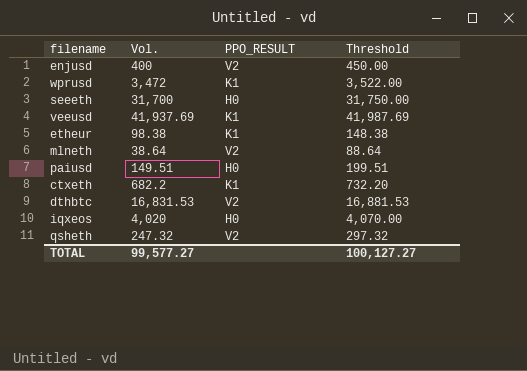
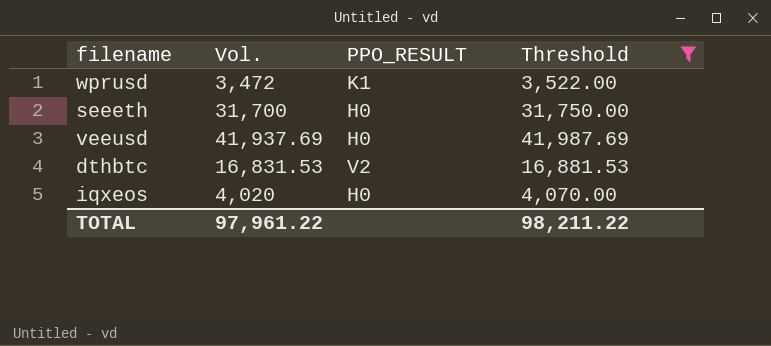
filter: none -> Threshold >= 3,522.00
veeusd | PPO_RESULT: K1 -> H0
TOTAL | Vol.: 99,577.27 -> 97,961.22
TOTAL | Threshold: 100,127.27 -> 98,211.22

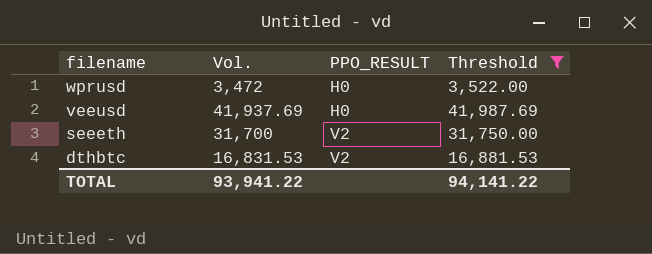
row order: none -> filename descending
row iqxeos: 4,020 | H0 | 4,070.00 -> none
wprusd | PPO_RESULT: K1 -> H0
seeeth | PPO_RESULT: H0 -> V2
TOTAL | Vol.: 97,961.22 -> 93,941.22
TOTAL | Threshold: 98,211.22 -> 94,141.22

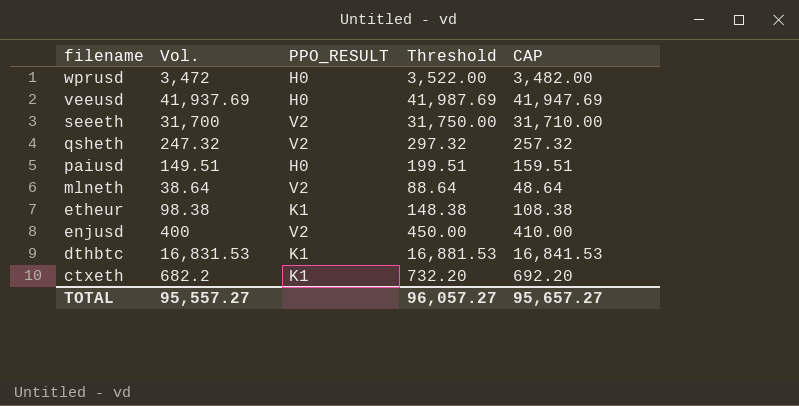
filter: Threshold >= 3,522.00 -> none
column CAP | formula: none -> [Vol.] + 10
dthbtc | PPO_RESULT: V2 -> K1
TOTAL | Vol.: 93,941.22 -> 95,557.27
TOTAL | Threshold: 94,141.22 -> 96,057.27

